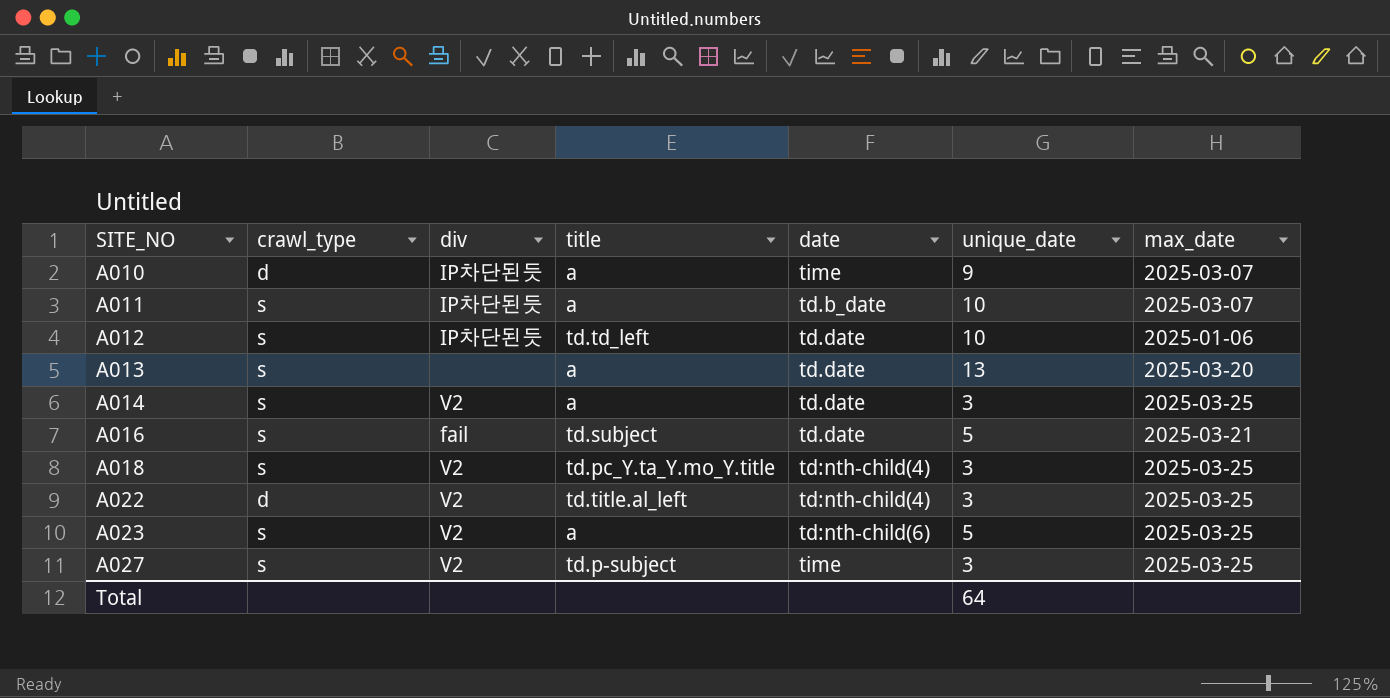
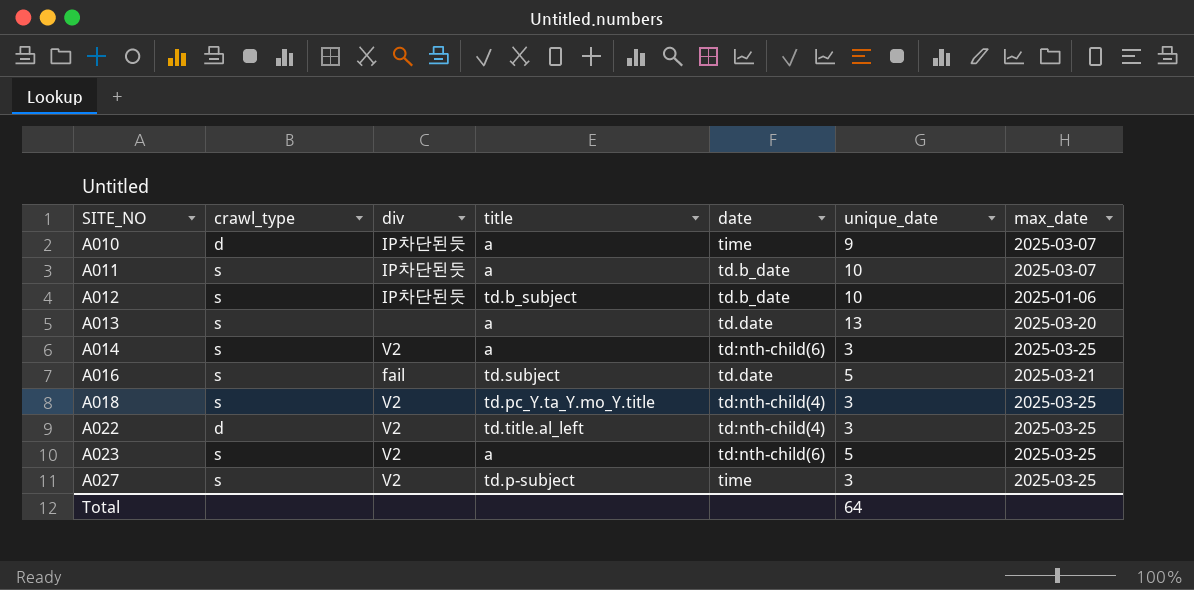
A012 | title: td.td_left -> td.b_subject
A012 | date: td.date -> td.b_date
A014 | date: td.date -> td:nth-child(6)

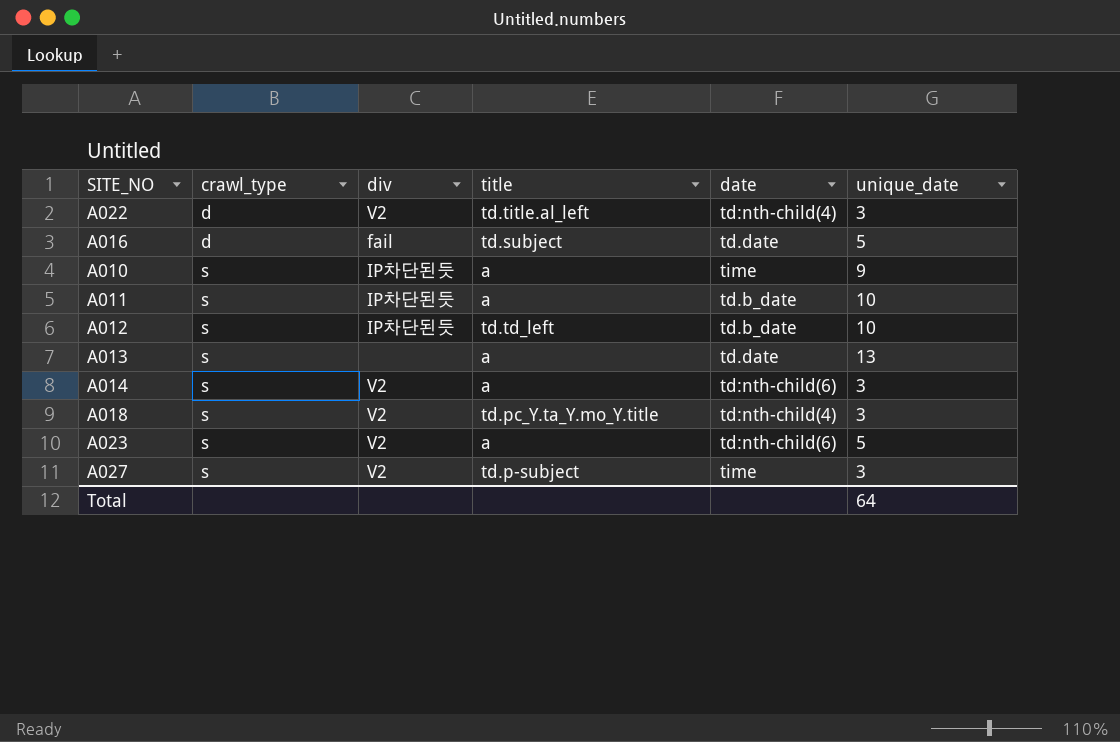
row order: SITE_NO ascending -> crawl_type ascending
column max_date | position: 7 -> none
A016 | crawl_type: s -> d
A010 | crawl_type: d -> s
A012 | title: td.b_subject -> td.td_left

